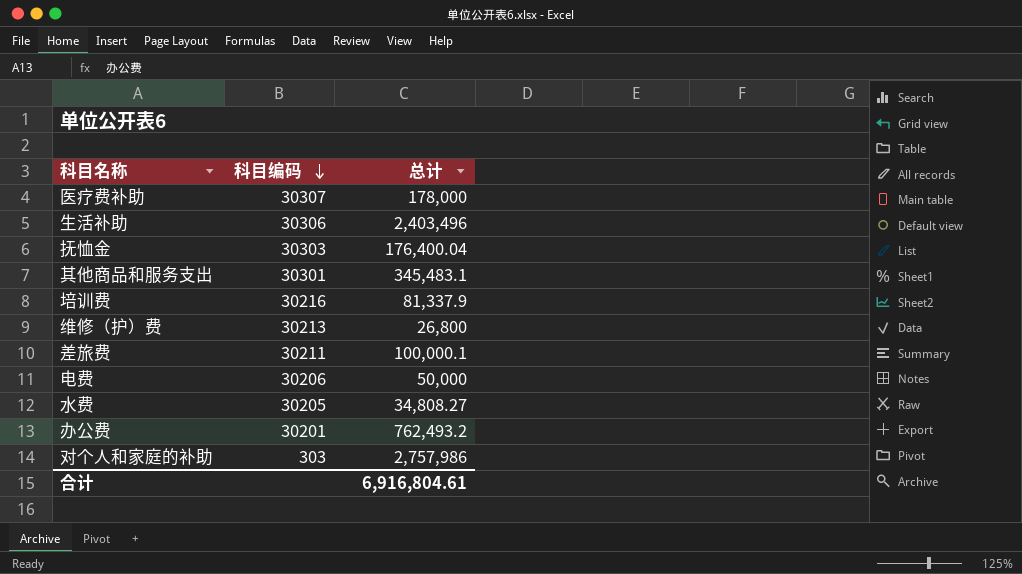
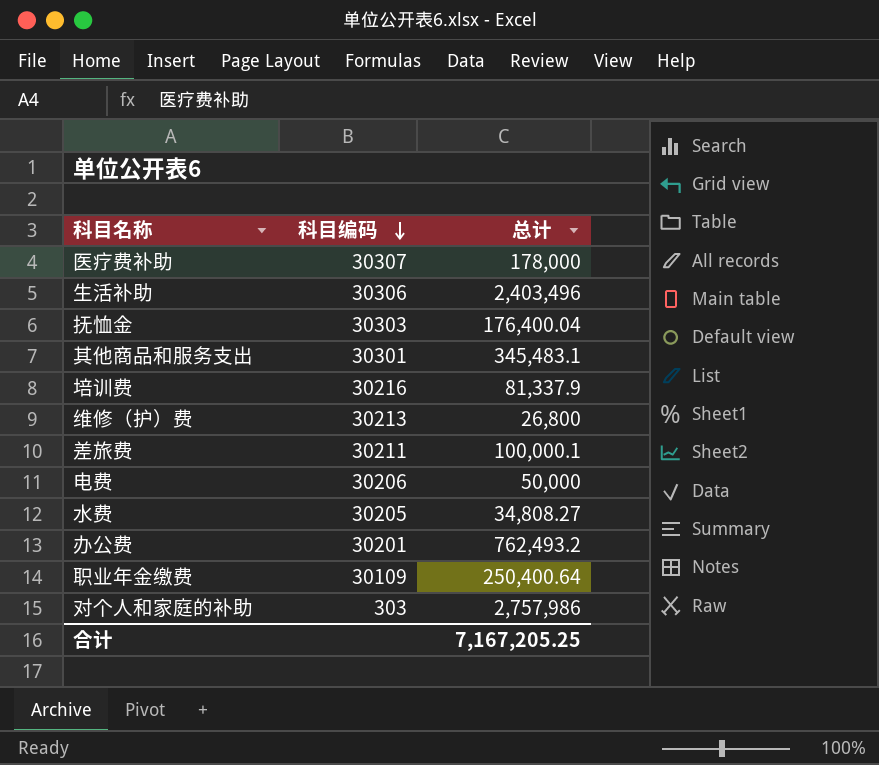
row 职业年金缴费: none -> 30109 | 250,400.64
合计 | 总计: 6,916,804.61 -> 7,167,205.25

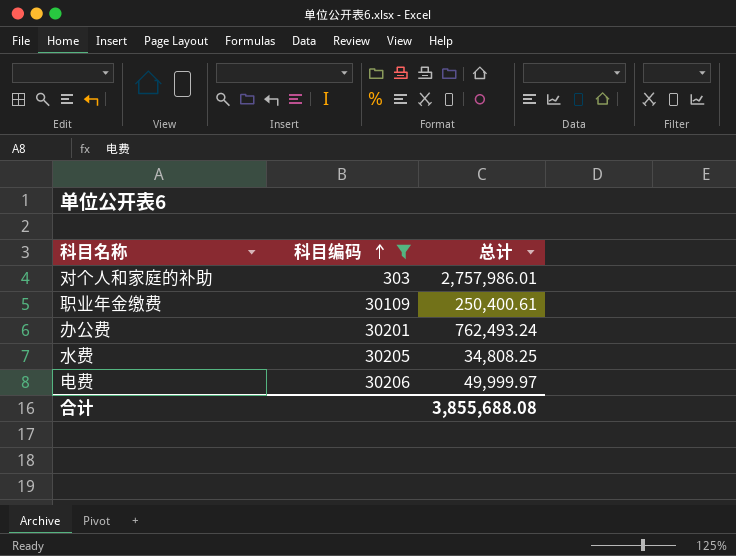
filter: none -> 科目编码 <= 30206
row order: 科目编码 descending -> 科目编码 ascending
对个人和家庭的补助 | 总计: 2,757,986 -> 2,757,986.01
职业年金缴费 | 总计: 250,400.64 -> 250,400.61
办公费 | 总计: 762,493.2 -> 762,493.24
水费 | 总计: 34,808.27 -> 34,808.25
电费 | 总计: 50,000 -> 49,999.97
合计 | 总计: 7,167,205.25 -> 3,855,688.08

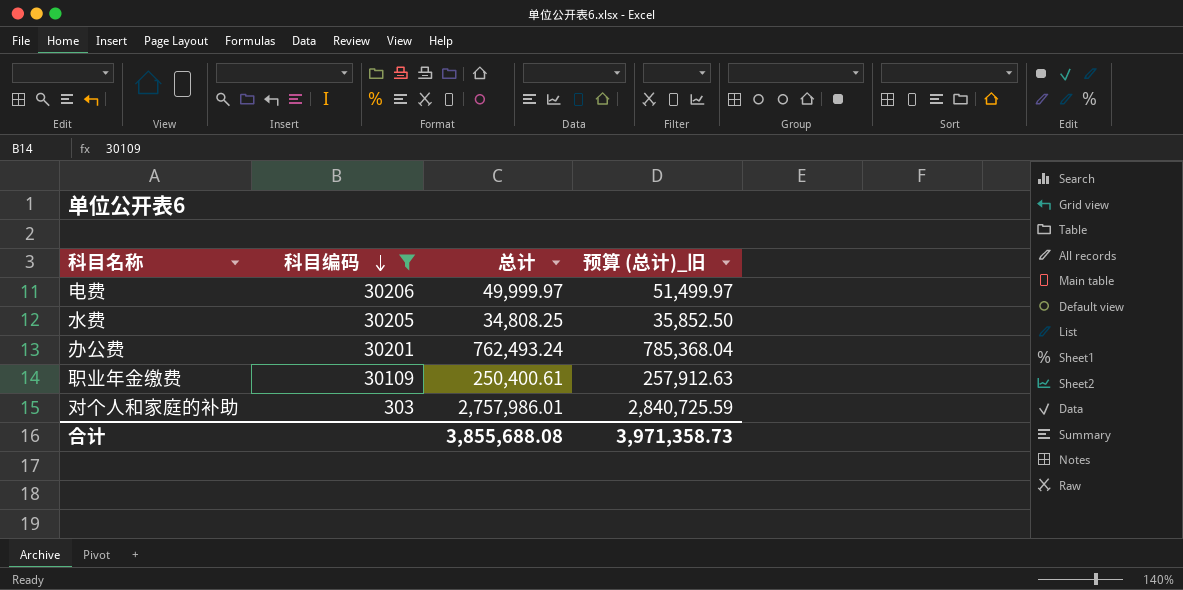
row order: 科目编码 ascending -> 科目编码 descending
column 预算 (总计)_旧 | formula: none -> [总计] * 1.03

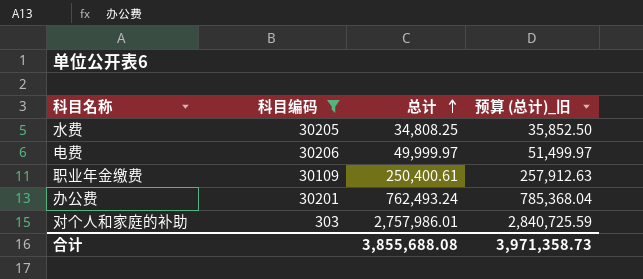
row order: 科目编码 descending -> 总计 ascending

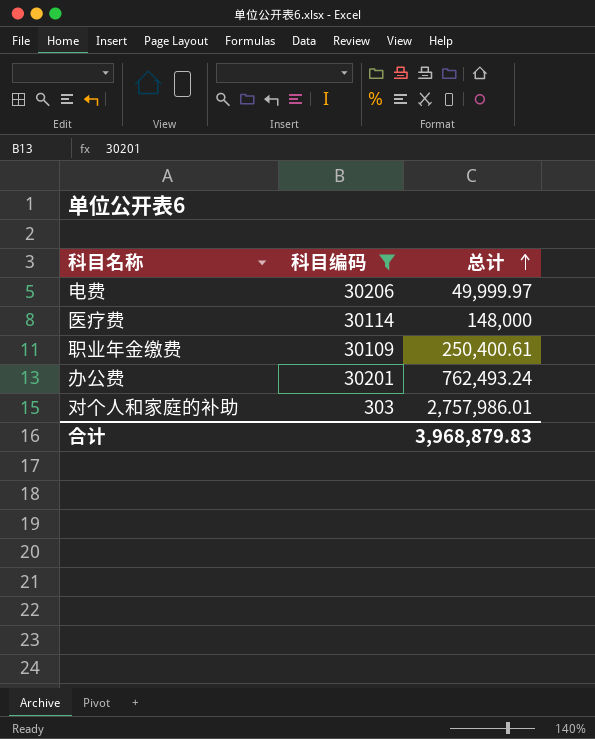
column 预算 (总计)_旧 | formula: [总计] * 1.03 -> none
row 水费: 30205 | 34,808.25 | 35,852.50 -> none
row 医疗费: none -> 30114 | 148,000
合计 | 总计: 3,855,688.08 -> 3,968,879.83

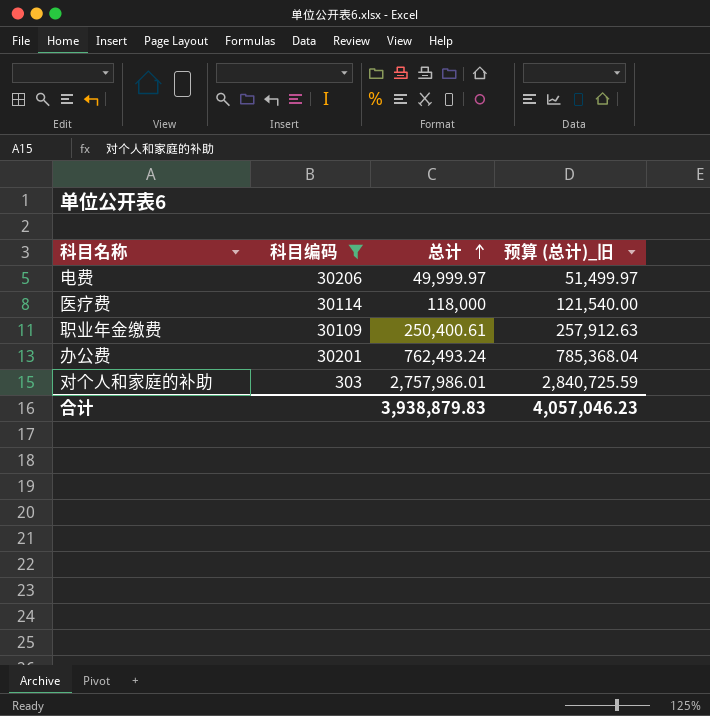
column 预算 (总计)_旧 | formula: none -> [总计] * 1.03
医疗费 | 总计: 148,000 -> 118,000
合计 | 总计: 3,968,879.83 -> 3,938,879.83

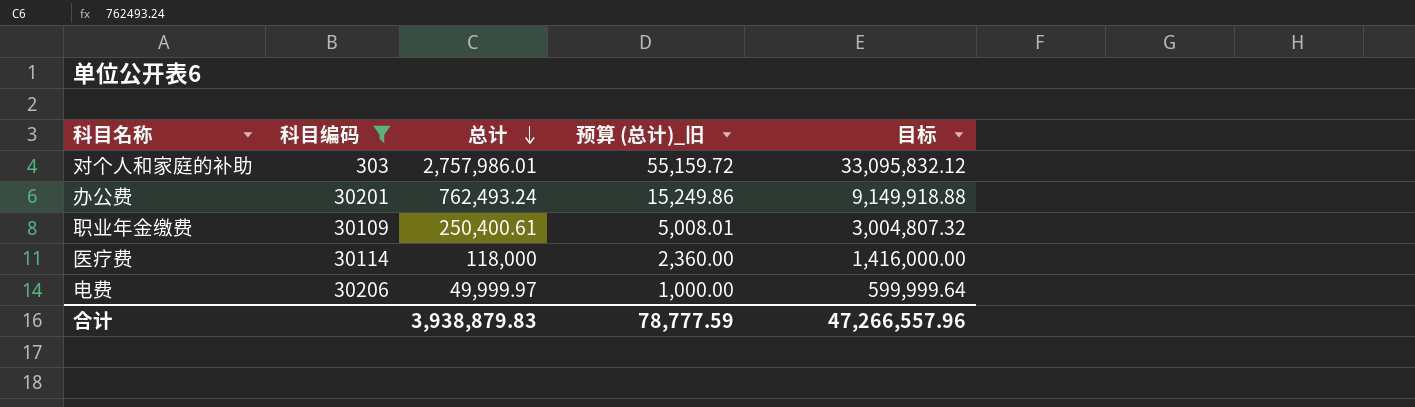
row order: 总计 ascending -> 总计 descending
column 预算 (总计)_旧 | formula: [总计] * 1.03 -> [总计] * 0.02
column 目标 | formula: none -> [总计] * 12
合计 | 预算 (总计)_旧: 4,057,046.23 -> 78,777.59

